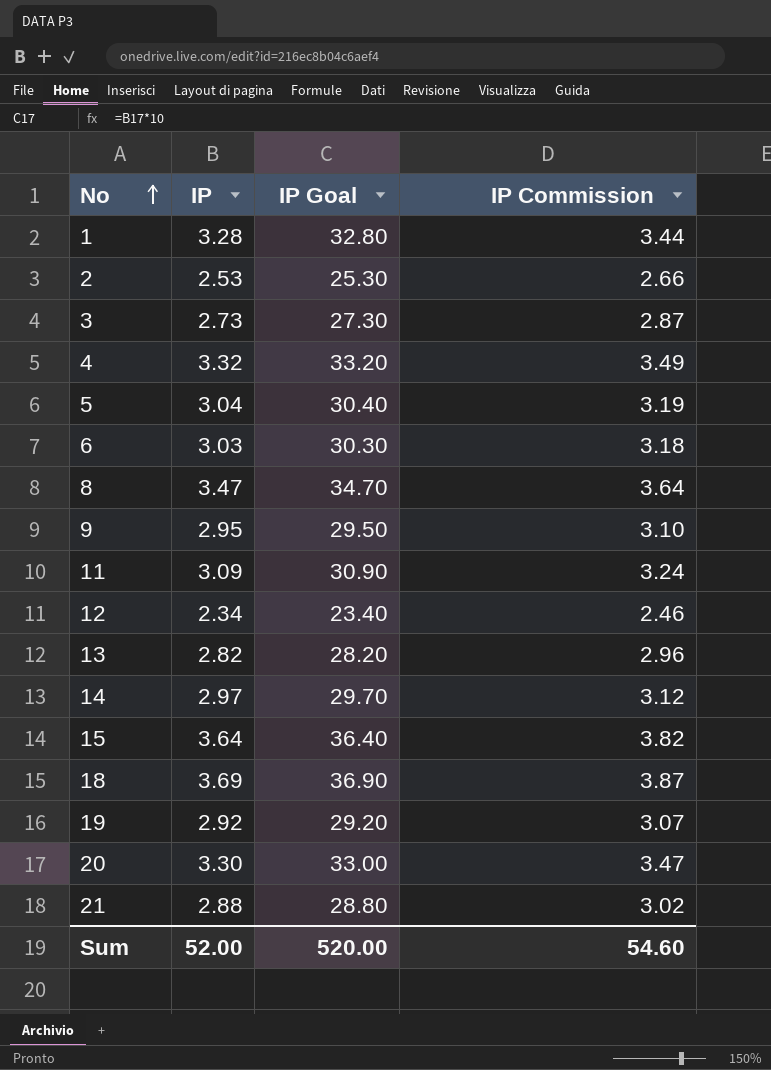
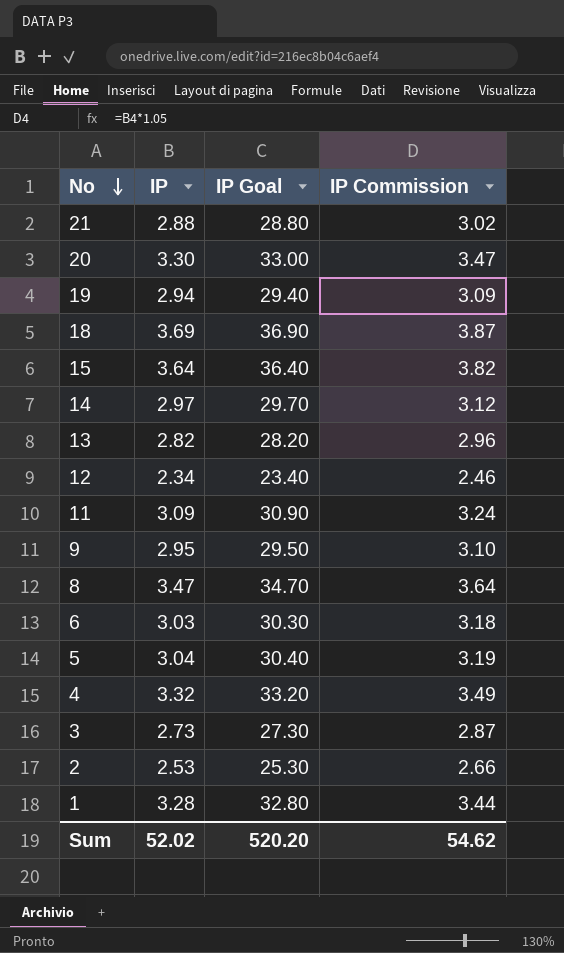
row order: No ascending -> No descending
19 | IP: 2.92 -> 2.94
19 | IP Goal: 29.20 -> 29.40
19 | IP Commission: 3.07 -> 3.09
Sum | IP: 52.00 -> 52.02
Sum | IP Goal: 520.00 -> 520.20
Sum | IP Commission: 54.60 -> 54.62

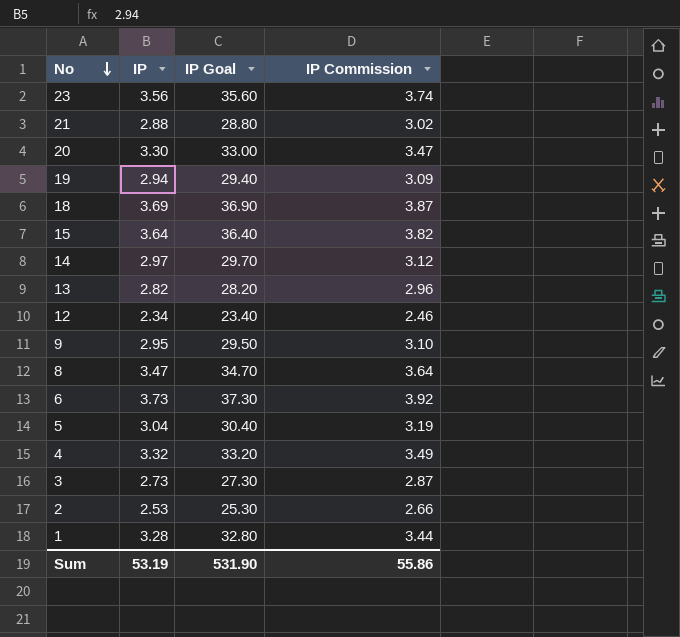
row 11: 3.09 | 30.90 | 3.24 -> none
row 23: none -> 3.56 | 35.60 | 3.74
6 | IP: 3.03 -> 3.73
6 | IP Goal: 30.30 -> 37.30
6 | IP Commission: 3.18 -> 3.92
Sum | IP: 52.02 -> 53.19
Sum | IP Goal: 520.20 -> 531.90
Sum | IP Commission: 54.62 -> 55.86

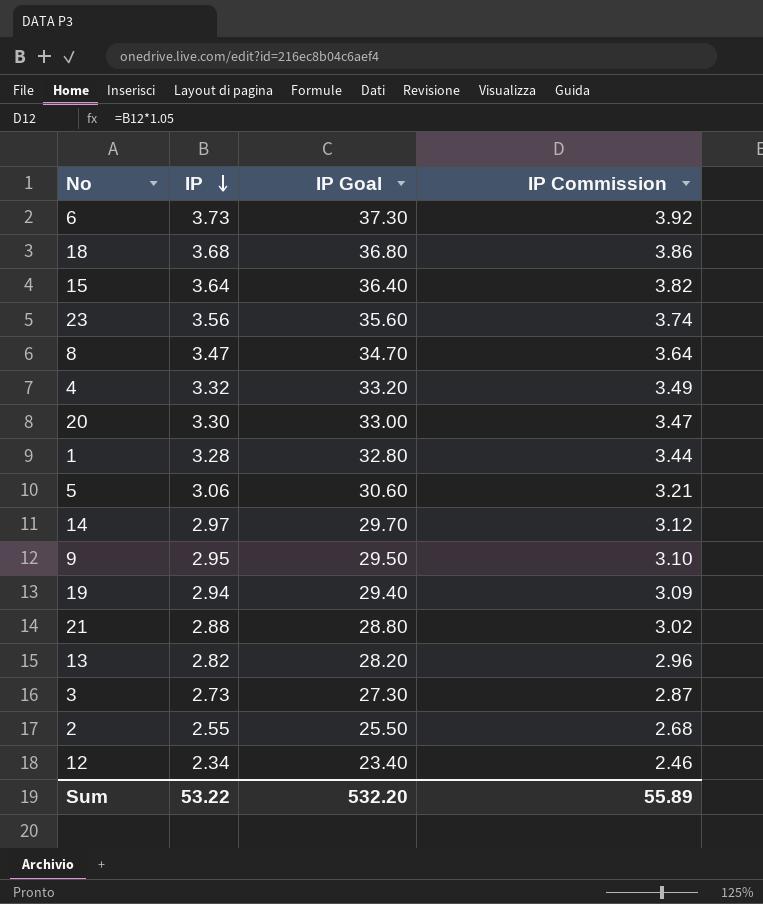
row order: No descending -> IP descending
18 | IP: 3.69 -> 3.68
18 | IP Goal: 36.90 -> 36.80
18 | IP Commission: 3.87 -> 3.86
5 | IP: 3.04 -> 3.06
5 | IP Goal: 30.40 -> 30.60
5 | IP Commission: 3.19 -> 3.21
2 | IP: 2.53 -> 2.55
2 | IP Goal: 25.30 -> 25.50
2 | IP Commission: 2.66 -> 2.68
Sum | IP: 53.19 -> 53.22
Sum | IP Goal: 531.90 -> 532.20
Sum | IP Commission: 55.86 -> 55.89

